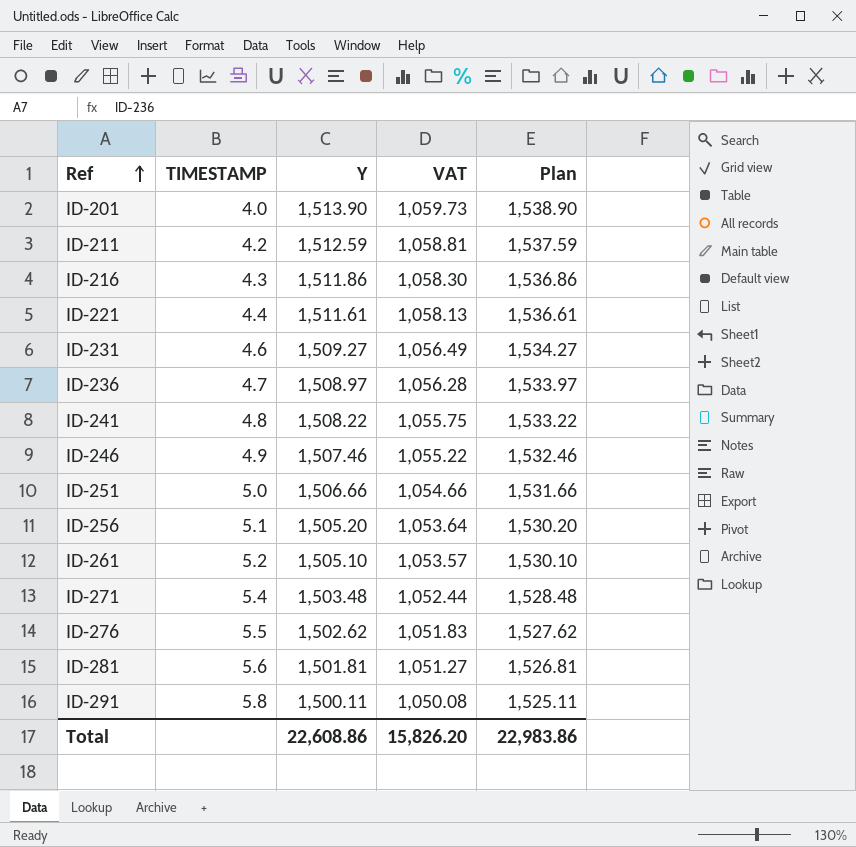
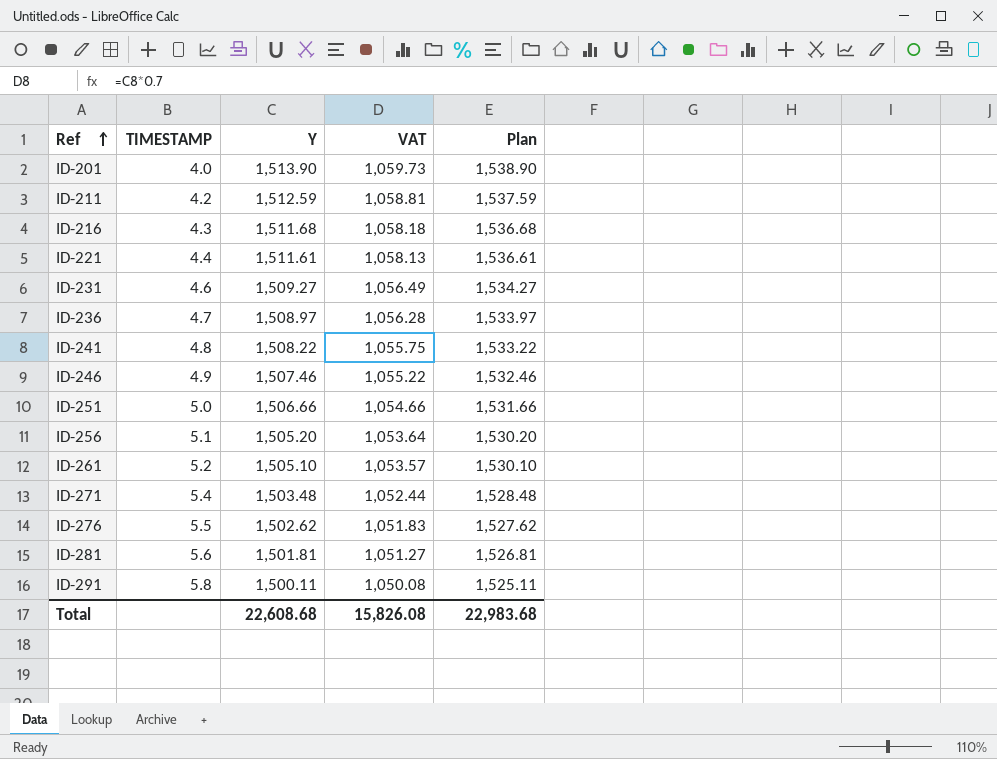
ID-216 | Y: 1,511.86 -> 1,511.68
ID-216 | VAT: 1,058.30 -> 1,058.18
ID-216 | Plan: 1,536.86 -> 1,536.68
Total | Y: 22,608.86 -> 22,608.68
Total | VAT: 15,826.20 -> 15,826.08
Total | Plan: 22,983.86 -> 22,983.68

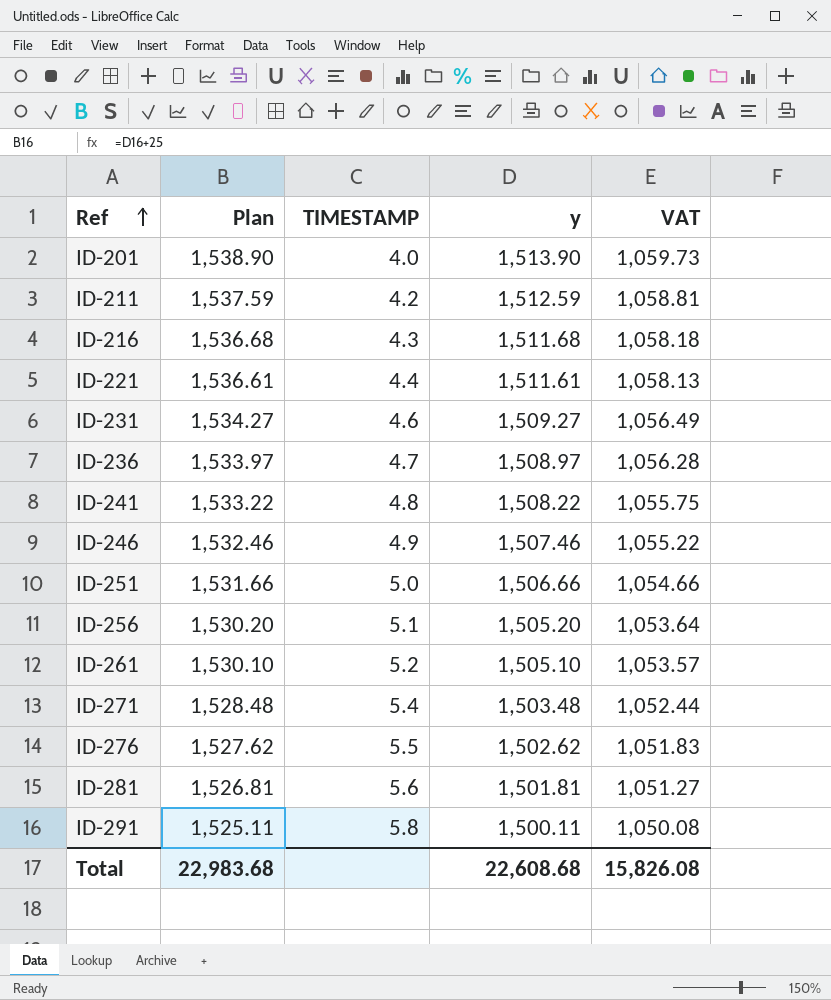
column Plan | position: 5 -> 2
column name: Y -> y

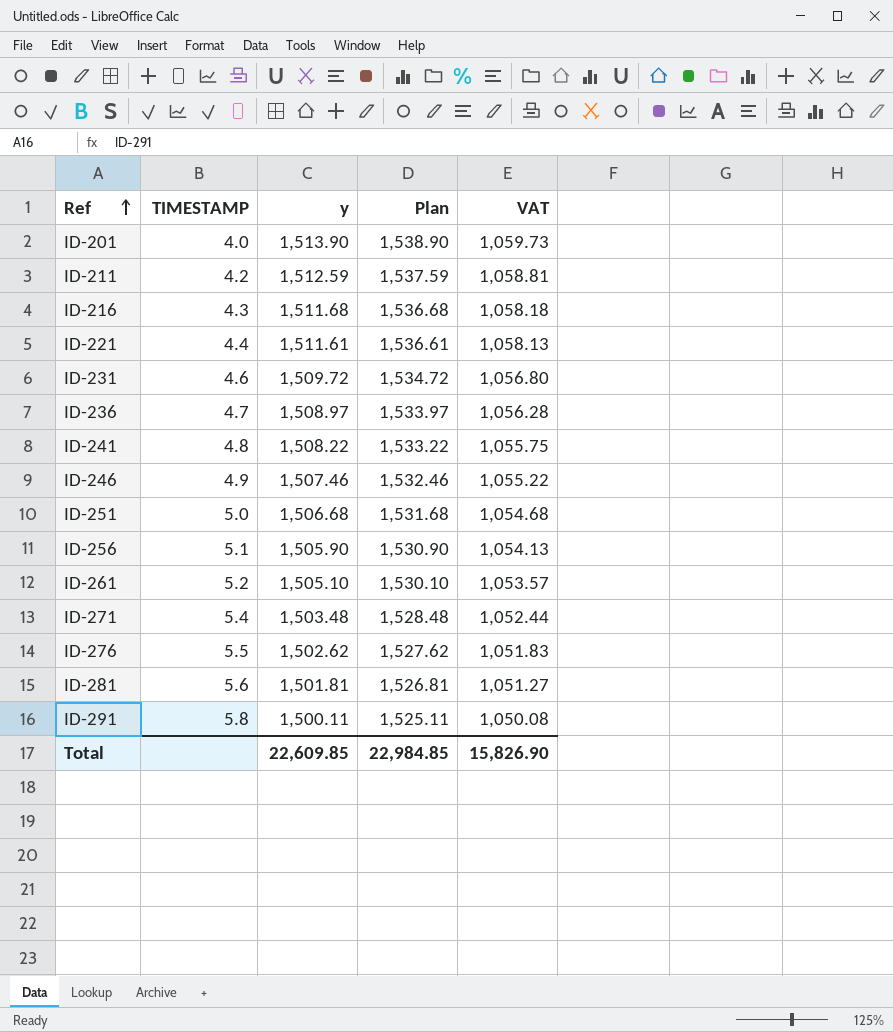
column Plan | position: 2 -> 4
ID-231 | y: 1,509.27 -> 1,509.72
ID-231 | Plan: 1,534.27 -> 1,534.72
ID-231 | VAT: 1,056.49 -> 1,056.80
ID-251 | y: 1,506.66 -> 1,506.68
ID-251 | Plan: 1,531.66 -> 1,531.68
ID-251 | VAT: 1,054.66 -> 1,054.68
ID-256 | y: 1,505.20 -> 1,505.90
ID-256 | Plan: 1,530.20 -> 1,530.90
ID-256 | VAT: 1,053.64 -> 1,054.13
Total | y: 22,608.68 -> 22,609.85
Total | Plan: 22,983.68 -> 22,984.85
Total | VAT: 15,826.08 -> 15,826.90

